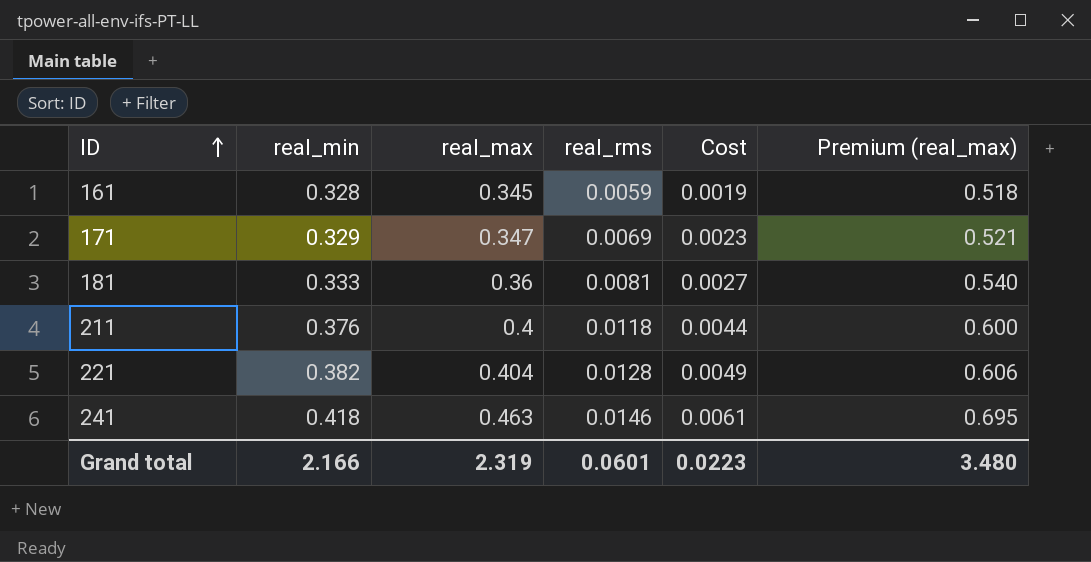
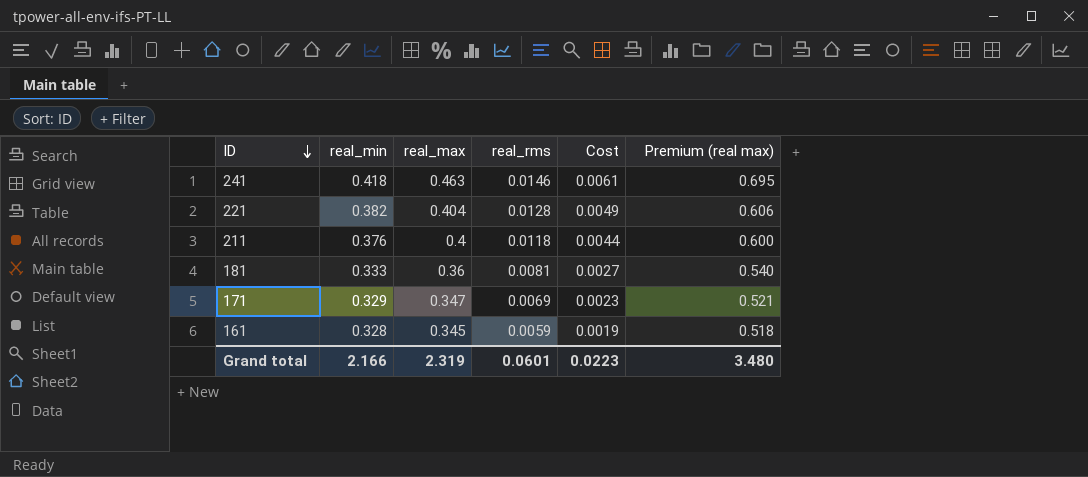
row order: ID ascending -> ID descending
column name: Premium (real_max) -> Premium (real max)

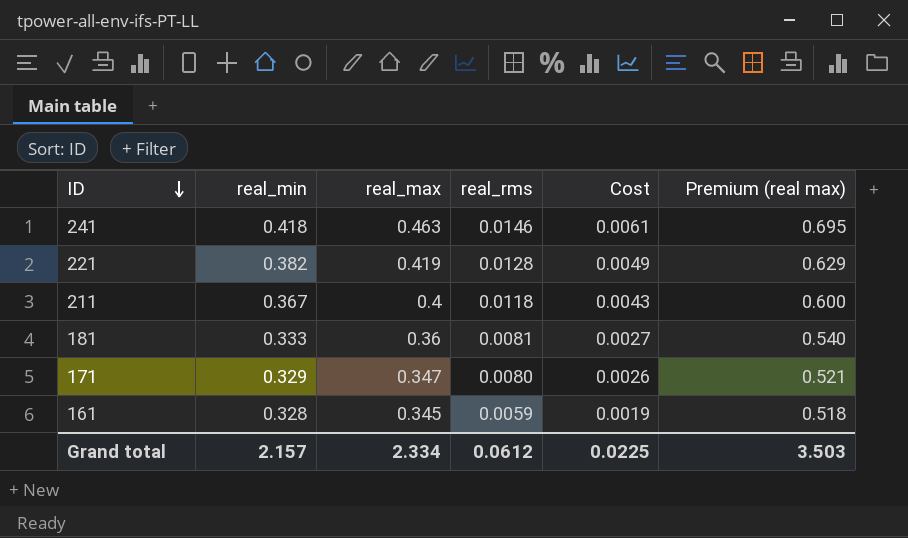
221 | real_max: 0.404 -> 0.419
221 | Premium (real max): 0.606 -> 0.629
211 | real_min: 0.376 -> 0.367
211 | Cost: 0.0044 -> 0.0043
171 | real_rms: 0.0069 -> 0.0080
171 | Cost: 0.0023 -> 0.0026
Grand total | real_min: 2.166 -> 2.157
Grand total | real_max: 2.319 -> 2.334
Grand total | real_rms: 0.0601 -> 0.0612
Grand total | Cost: 0.0223 -> 0.0225
Grand total | Premium (real max): 3.480 -> 3.503

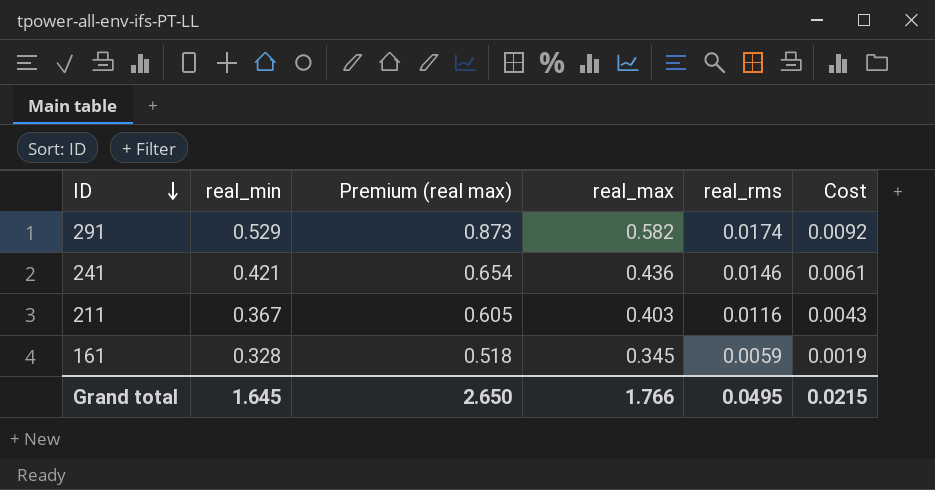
column Premium (real max) | position: 6 -> 3
row 221: 0.382 | 0.419 | 0.0128 | 0.0049 | 0.629 -> none
row 181: 0.333 | 0.36 | 0.0081 | 0.0027 | 0.540 -> none
row 171: 0.329 | 0.347 | 0.0080 | 0.0026 | 0.521 -> none
row 291: none -> 0.529 | 0.873 | 0.582 | 0.0174 | 0.0092
241 | real_min: 0.418 -> 0.421
241 | Premium (real max): 0.695 -> 0.654
241 | real_max: 0.463 -> 0.436
211 | Premium (real max): 0.600 -> 0.605
211 | real_max: 0.4 -> 0.403
211 | real_rms: 0.0118 -> 0.0116
Grand total | real_min: 2.157 -> 1.645
Grand total | Premium (real max): 3.503 -> 2.650
Grand total | real_max: 2.334 -> 1.766
Grand total | real_rms: 0.0612 -> 0.0495
Grand total | Cost: 0.0225 -> 0.0215

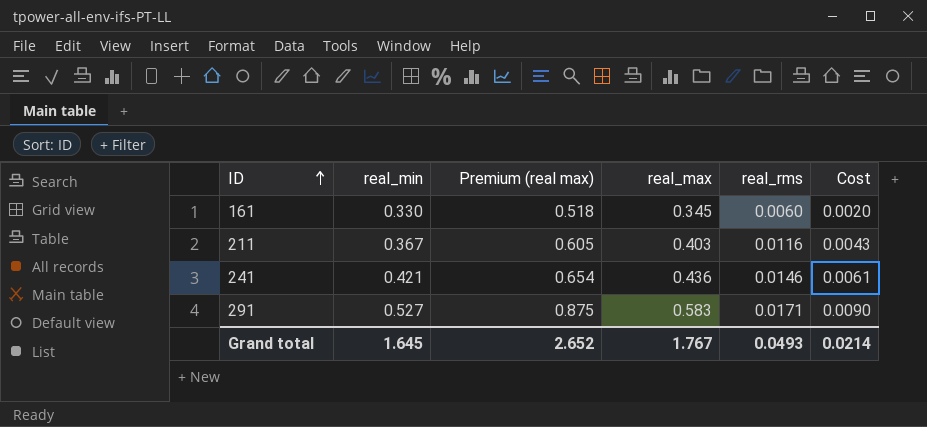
row order: ID descending -> ID ascending
161 | real_min: 0.328 -> 0.330
161 | real_rms: 0.0059 -> 0.0060
161 | Cost: 0.0019 -> 0.0020
291 | real_min: 0.529 -> 0.527
291 | Premium (real max): 0.873 -> 0.875
291 | real_max: 0.582 -> 0.583
291 | real_rms: 0.0174 -> 0.0171
291 | Cost: 0.0092 -> 0.0090
Grand total | Premium (real max): 2.650 -> 2.652
Grand total | real_max: 1.766 -> 1.767
Grand total | real_rms: 0.0495 -> 0.0493
Grand total | Cost: 0.0215 -> 0.0214

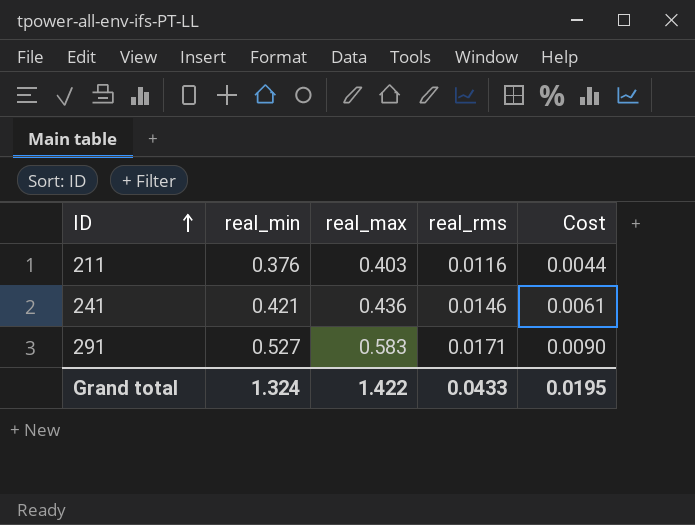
column Premium (real max) | formula: [real_max] * 1.5 -> none
row 161: 0.330 | 0.518 | 0.345 | 0.0060 | 0.0020 -> none
211 | real_min: 0.367 -> 0.376
211 | Cost: 0.0043 -> 0.0044
Grand total | real_min: 1.645 -> 1.324
Grand total | real_max: 1.767 -> 1.422
Grand total | real_rms: 0.0493 -> 0.0433
Grand total | Cost: 0.0214 -> 0.0195

